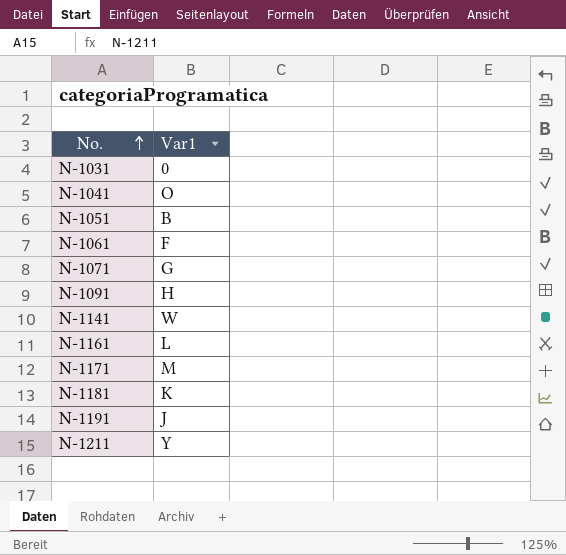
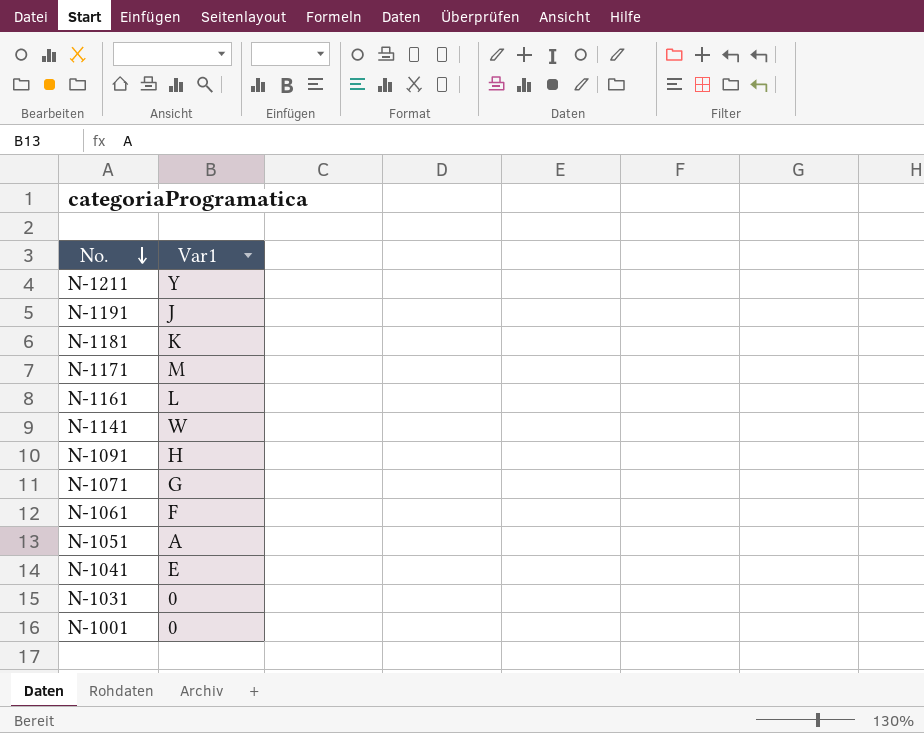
row order: No. ascending -> No. descending
N-1051 | Var1: B -> A
N-1041 | Var1: O -> E
row N-1001: none -> 0

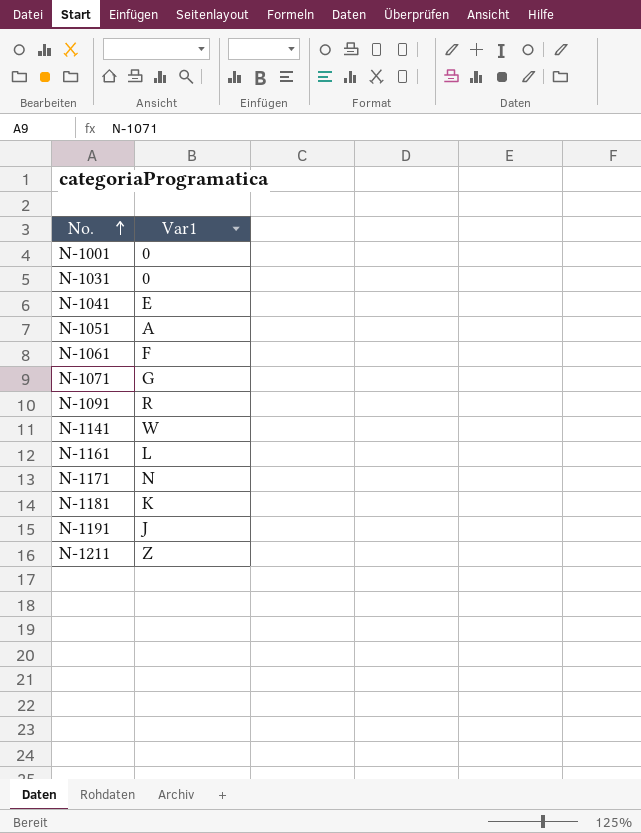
row order: No. descending -> No. ascending
N-1091 | Var1: H -> R
N-1171 | Var1: M -> N
N-1211 | Var1: Y -> Z

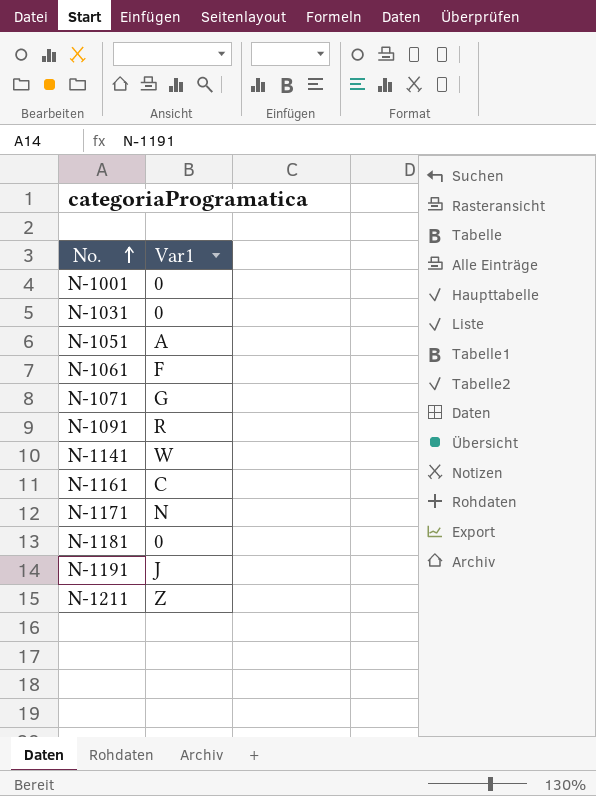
row N-1041: E -> none
N-1161 | Var1: L -> C
N-1181 | Var1: K -> 0

